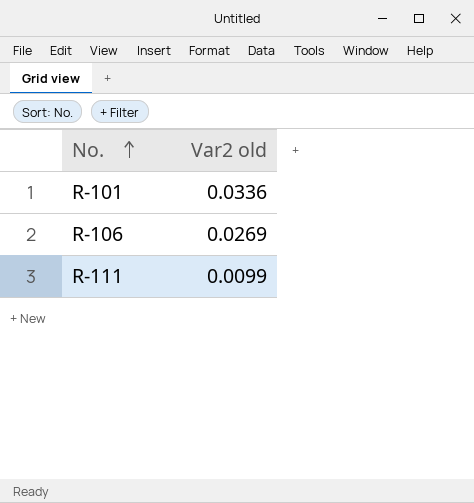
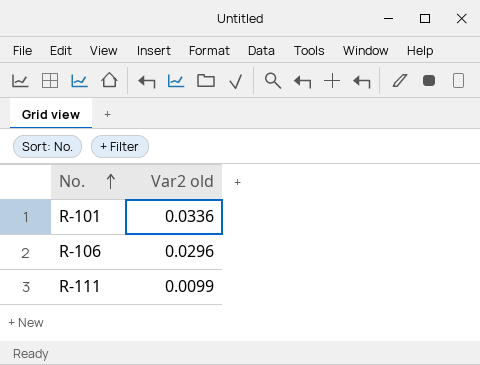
R-106 | Var2 old: 0.0269 -> 0.0296

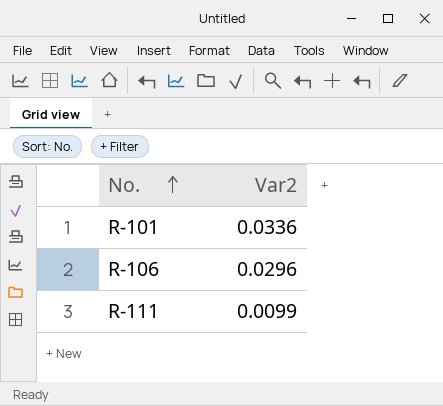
column name: Var2 old -> Var2

